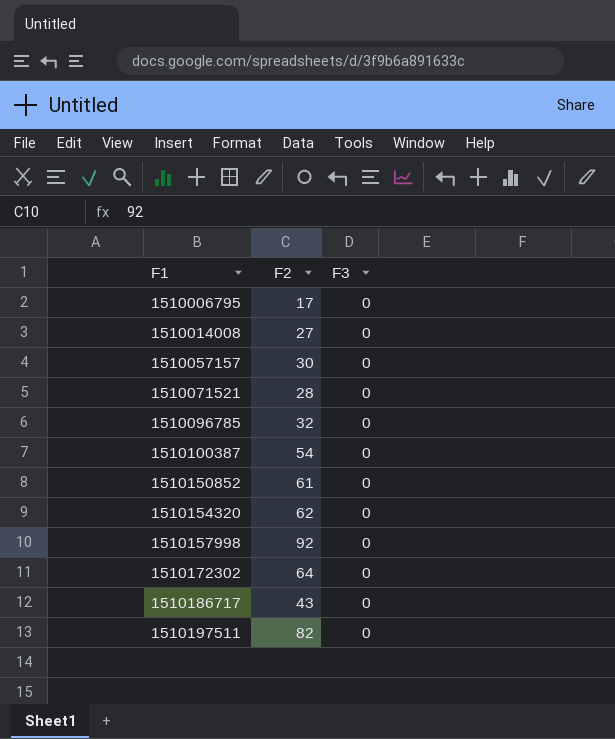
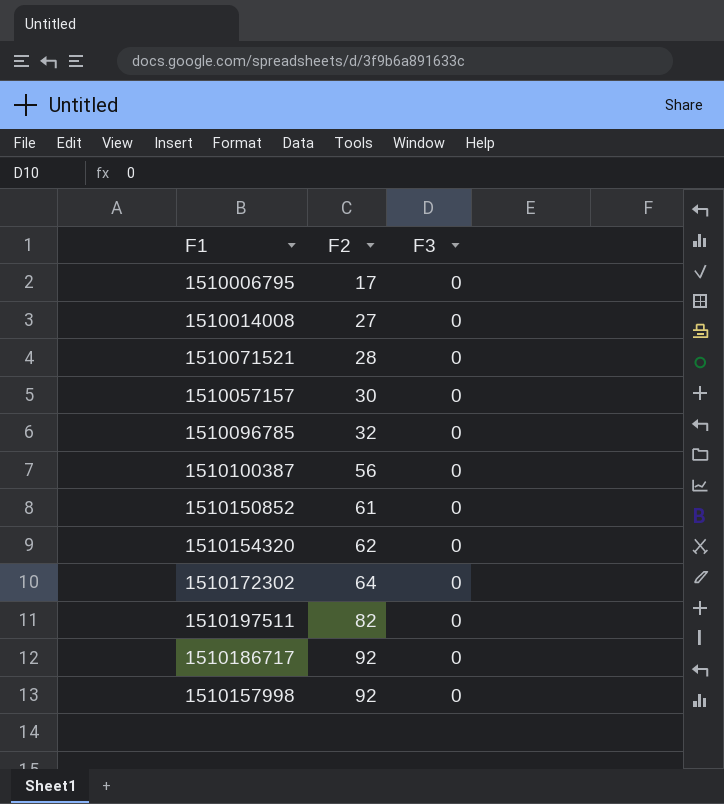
row order: F1 ascending -> F2 ascending
1510100387 | F2: 54 -> 56
1510186717 | F2: 43 -> 92

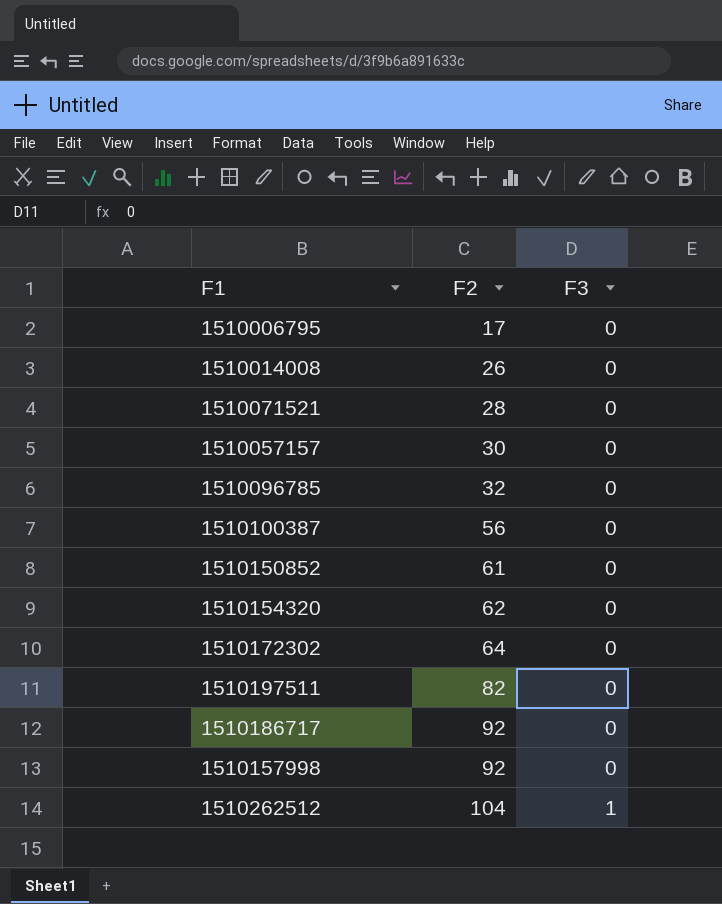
1510014008 | F2: 27 -> 26
row 1510262512: none -> 104 | 1

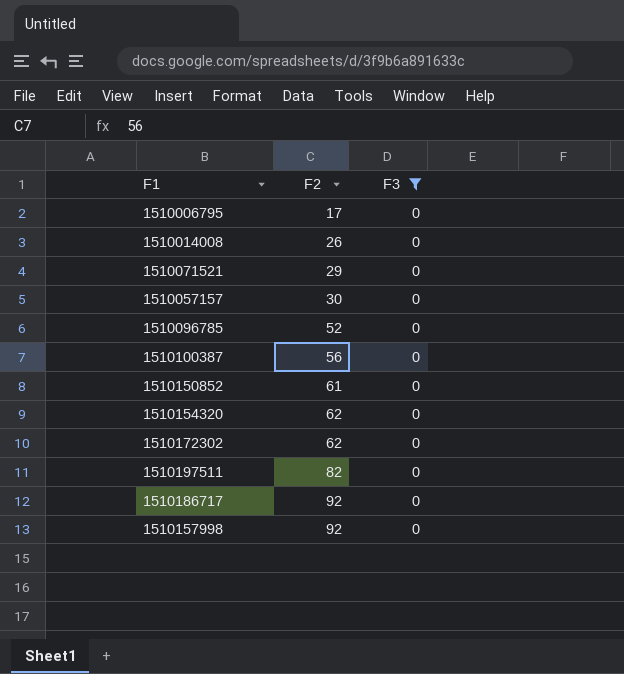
filter: none -> F3 = 0
1510071521 | F2: 28 -> 29
1510096785 | F2: 32 -> 52
1510172302 | F2: 64 -> 62

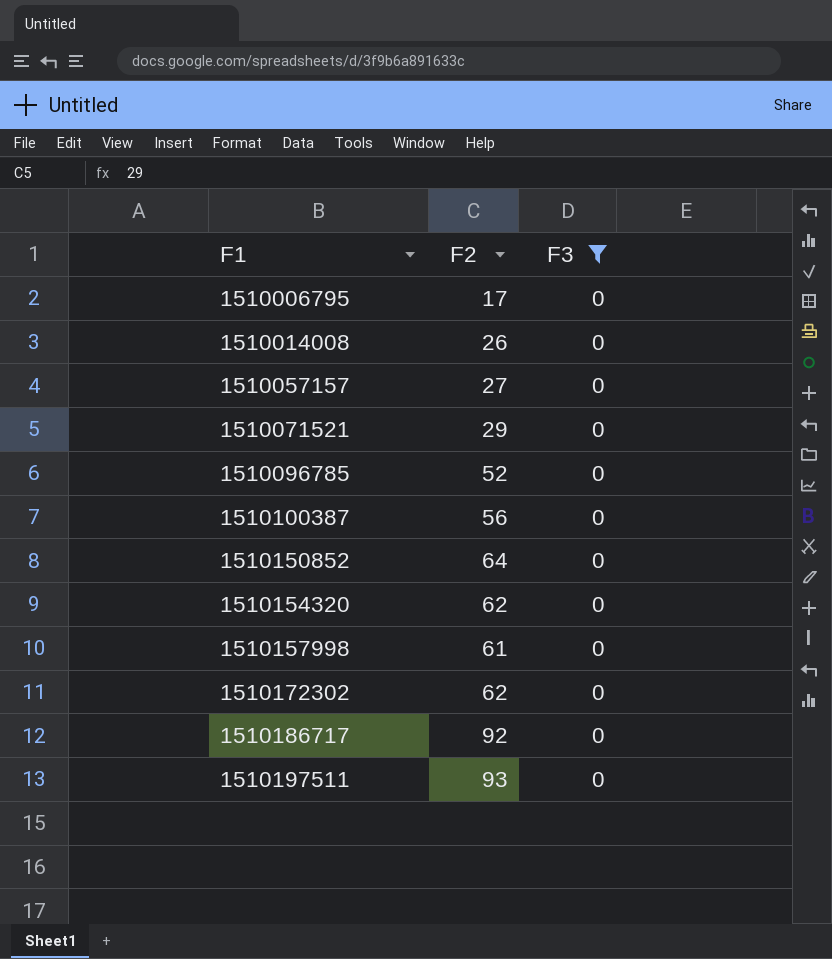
row order: F2 ascending -> F1 ascending
1510057157 | F2: 30 -> 27
1510150852 | F2: 61 -> 64
1510157998 | F2: 92 -> 61
1510197511 | F2: 82 -> 93

